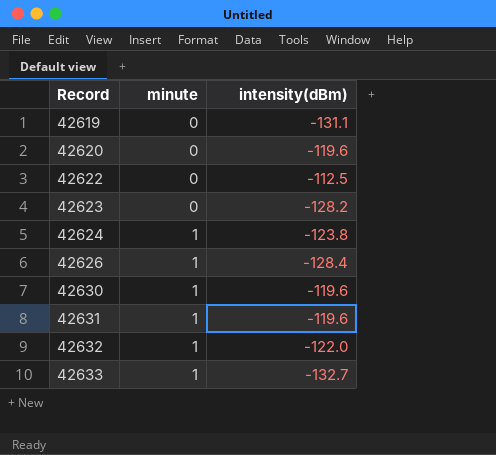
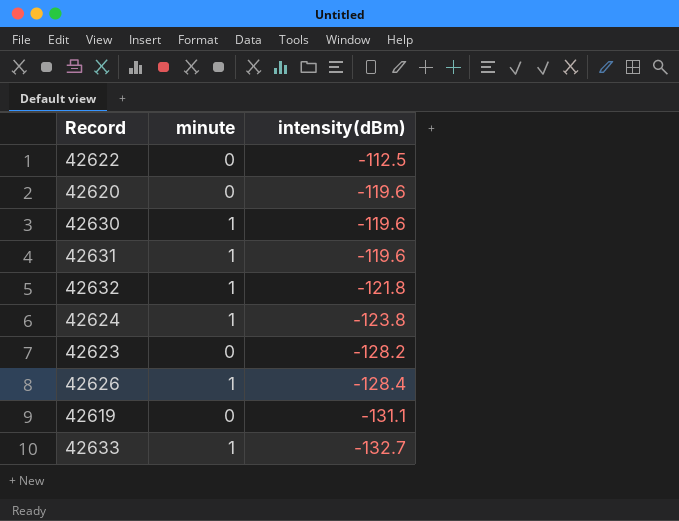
row order: Record ascending -> intensity(dBm) descending
42632 | intensity(dBm): -122.0 -> -121.8

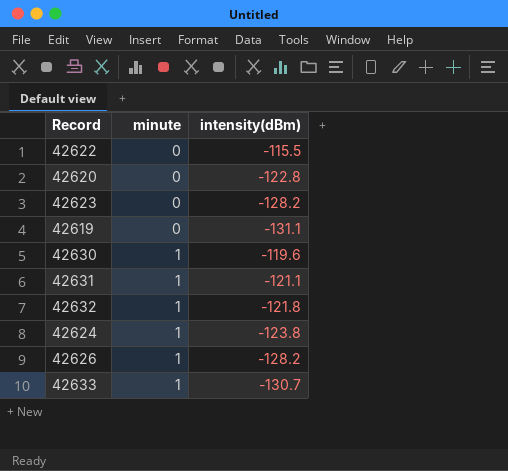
row order: intensity(dBm) descending -> minute ascending
42622 | intensity(dBm): -112.5 -> -115.5
42620 | intensity(dBm): -119.6 -> -122.8
42631 | intensity(dBm): -119.6 -> -121.1
42626 | intensity(dBm): -128.4 -> -128.2
42633 | intensity(dBm): -132.7 -> -130.7

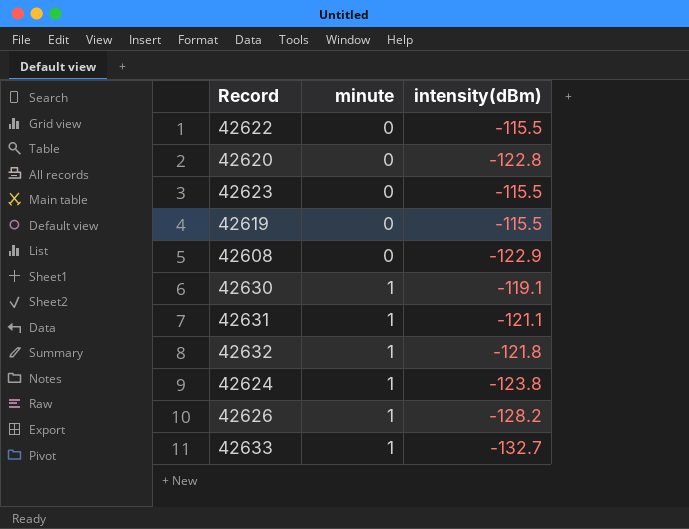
42623 | intensity(dBm): -128.2 -> -115.5
42619 | intensity(dBm): -131.1 -> -115.5
row 42608: none -> 0 | -122.9
42630 | intensity(dBm): -119.6 -> -119.1
42633 | intensity(dBm): -130.7 -> -132.7

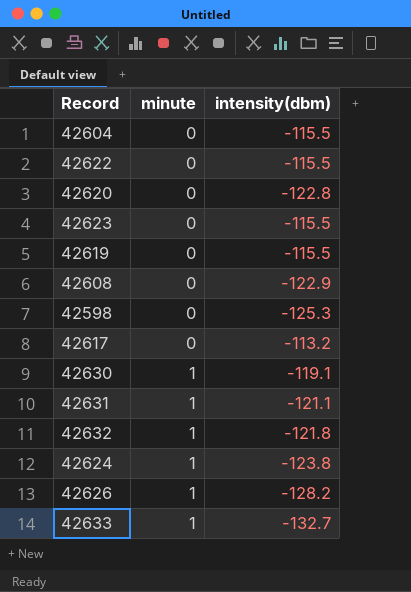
column name: intensity(dBm) -> intensity(dbm)
row 42604: none -> 0 | -115.5
row 42598: none -> 0 | -125.3
row 42617: none -> 0 | -113.2

